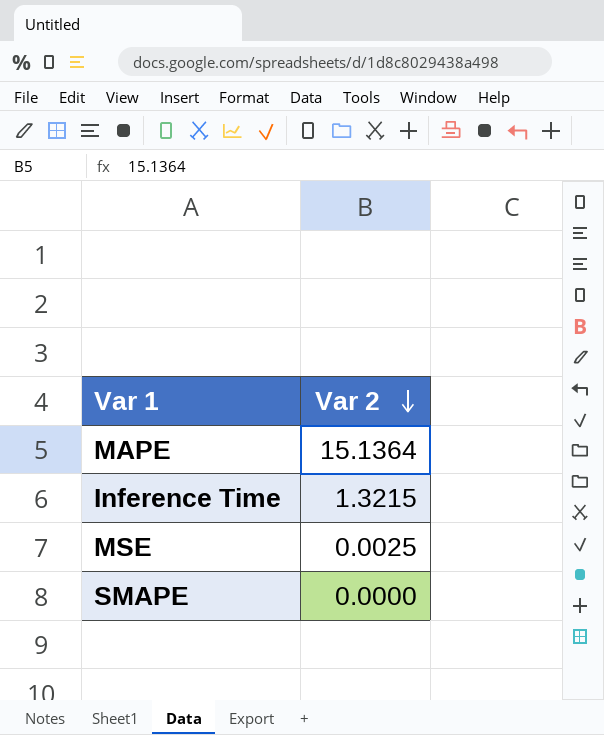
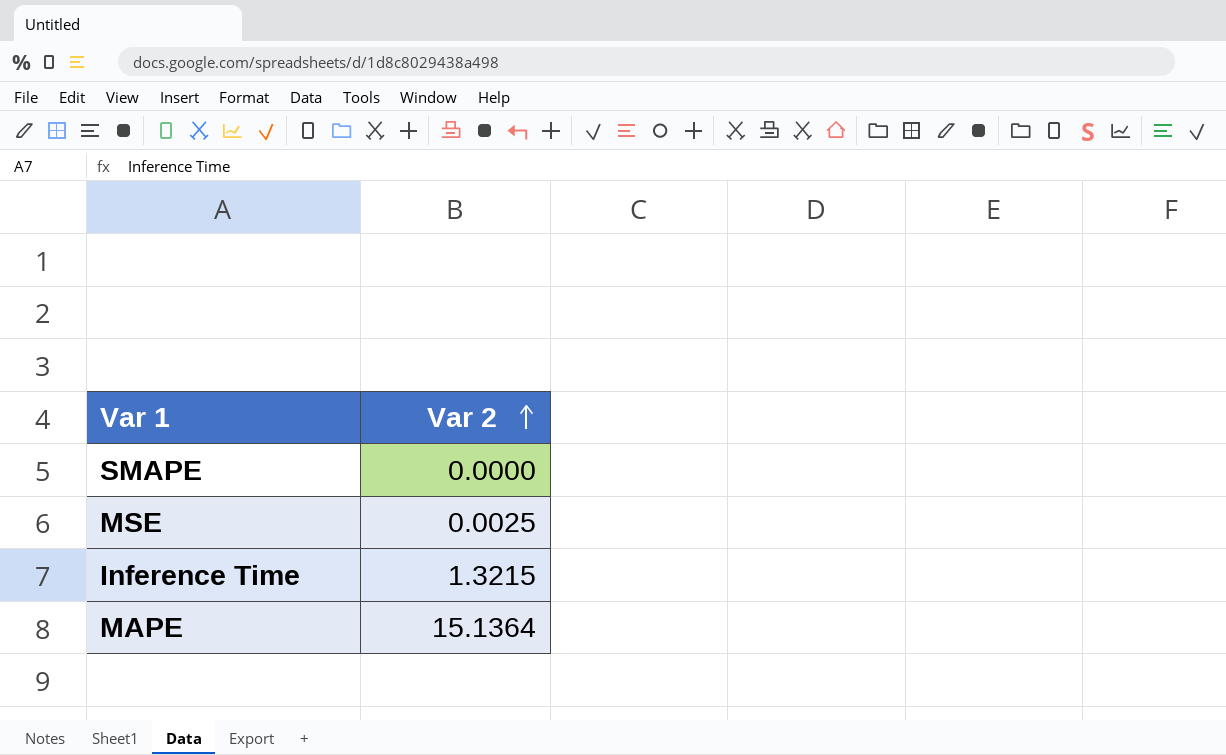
row order: Var 2 descending -> Var 2 ascending

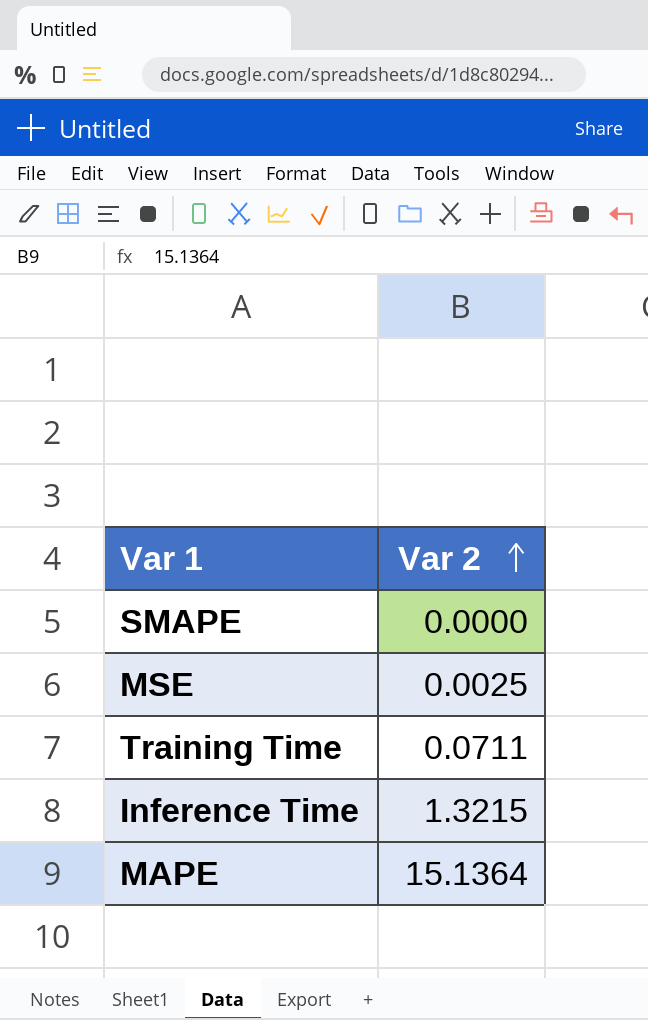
row Training Time: none -> 0.0711

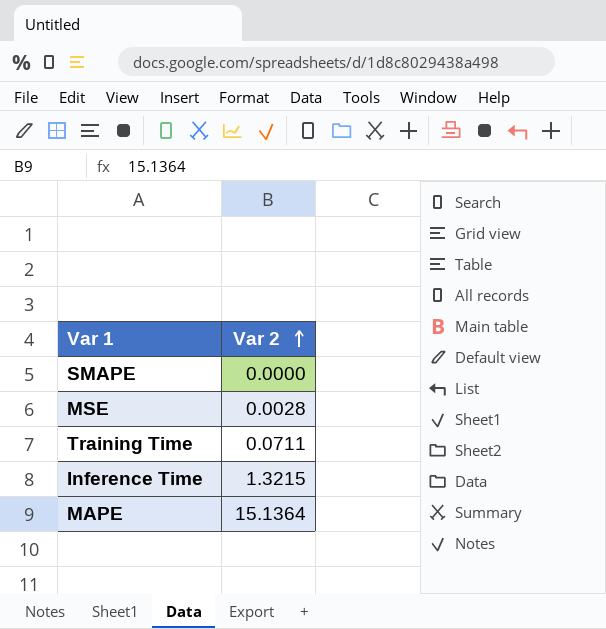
MSE | Var 2: 0.0025 -> 0.0028

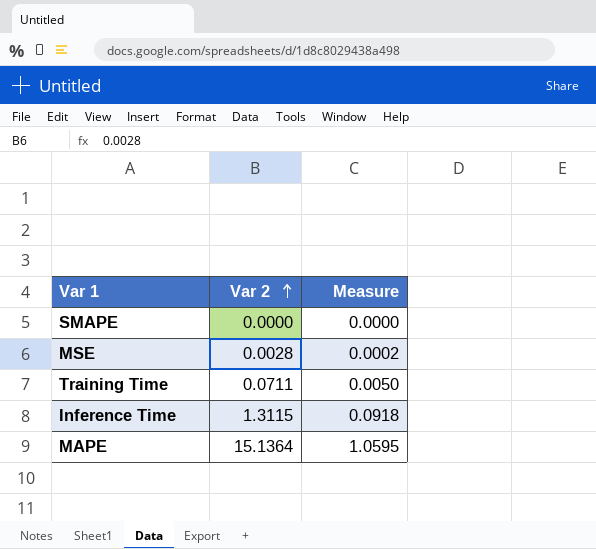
column Measure | formula: none -> [Var 2] * 0.07
Inference Time | Var 2: 1.3215 -> 1.3115

